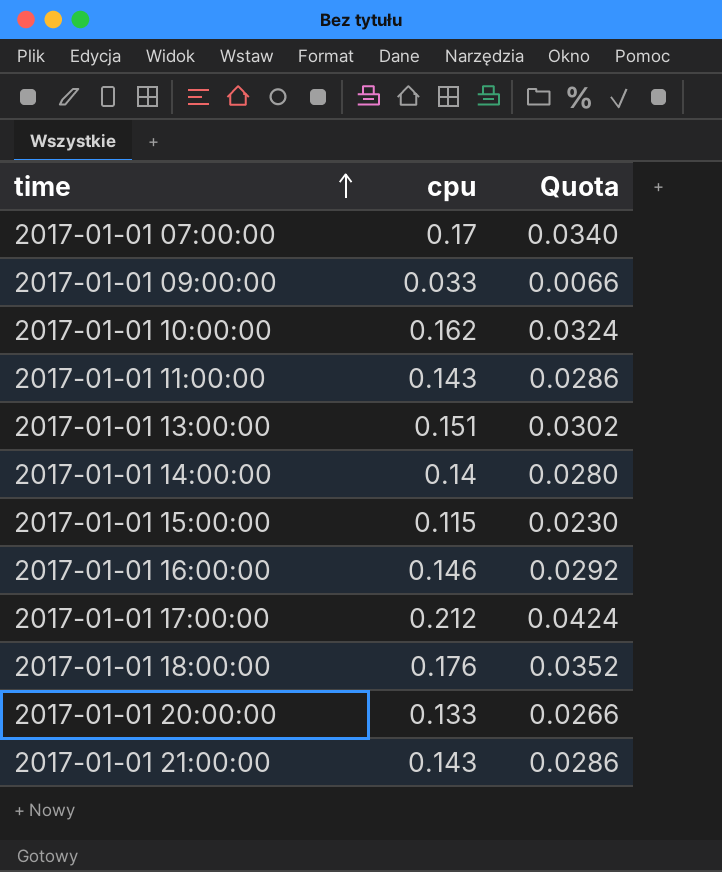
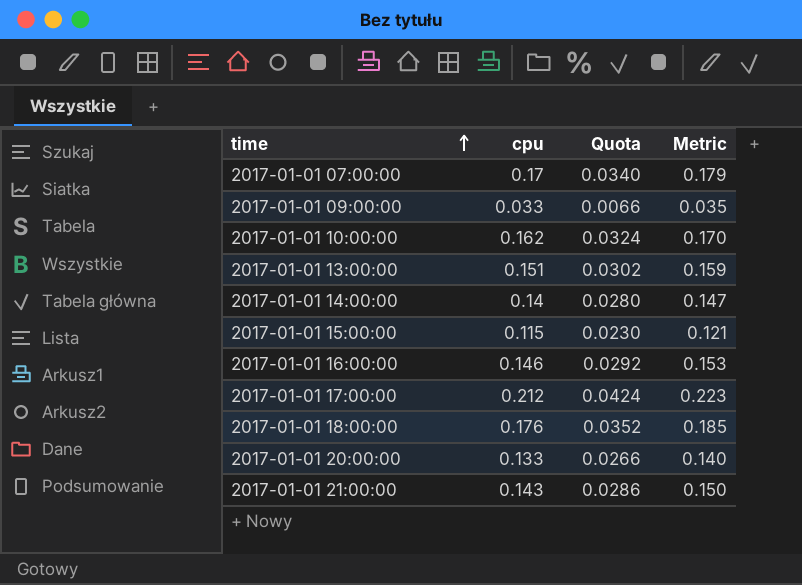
column Metric | formula: none -> [cpu] * 1.05
row 2017-01-01 11:00:00: 0.143 | 0.0286 -> none

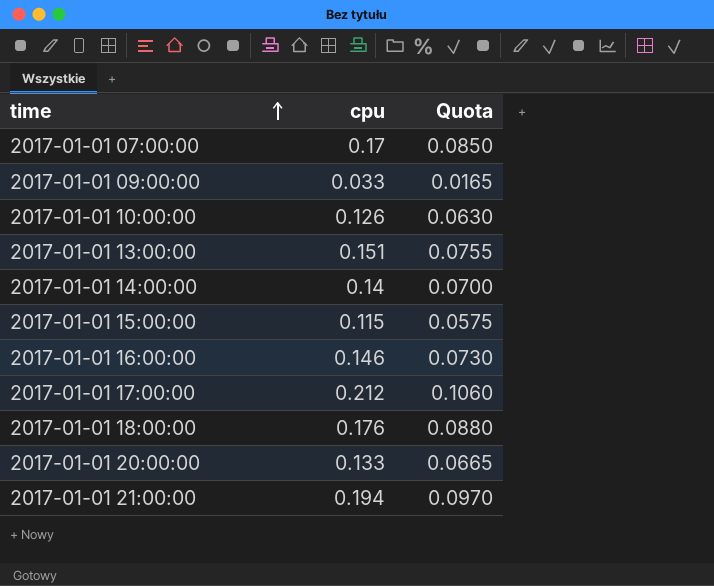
column Metric | formula: [cpu] * 1.05 -> none
column Quota | formula: [cpu] * 0.2 -> [cpu] * 0.5
2017-01-01 10:00:00 | cpu: 0.162 -> 0.126
2017-01-01 21:00:00 | cpu: 0.143 -> 0.194

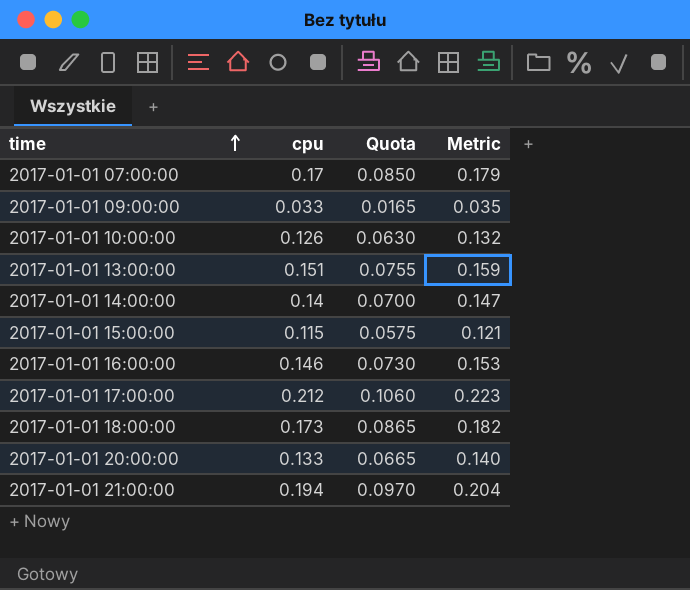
column Metric | formula: none -> [cpu] * 1.05
2017-01-01 18:00:00 | cpu: 0.176 -> 0.173
2017-01-01 18:00:00 | Quota: 0.0880 -> 0.0865

